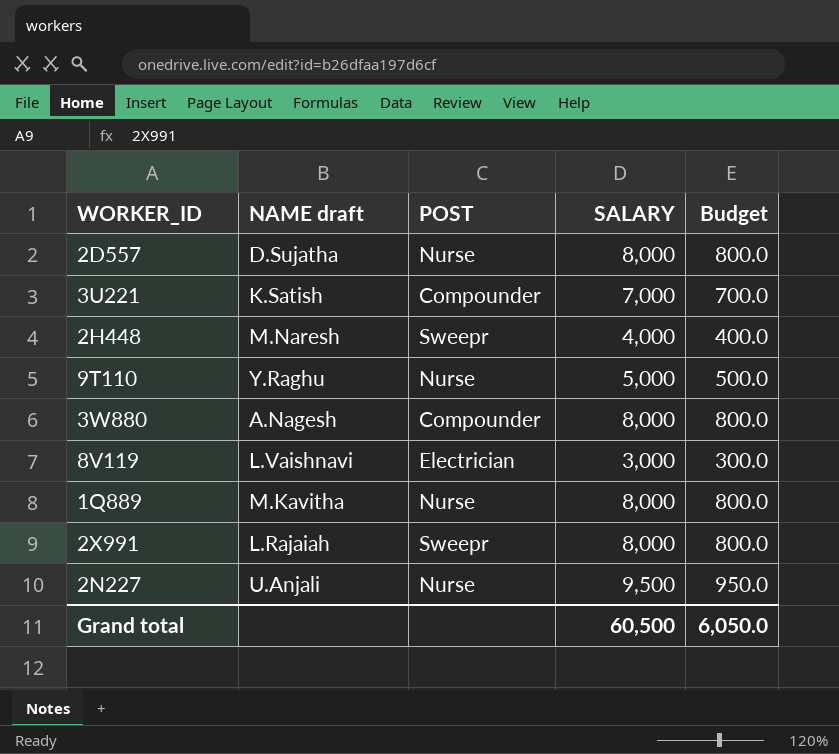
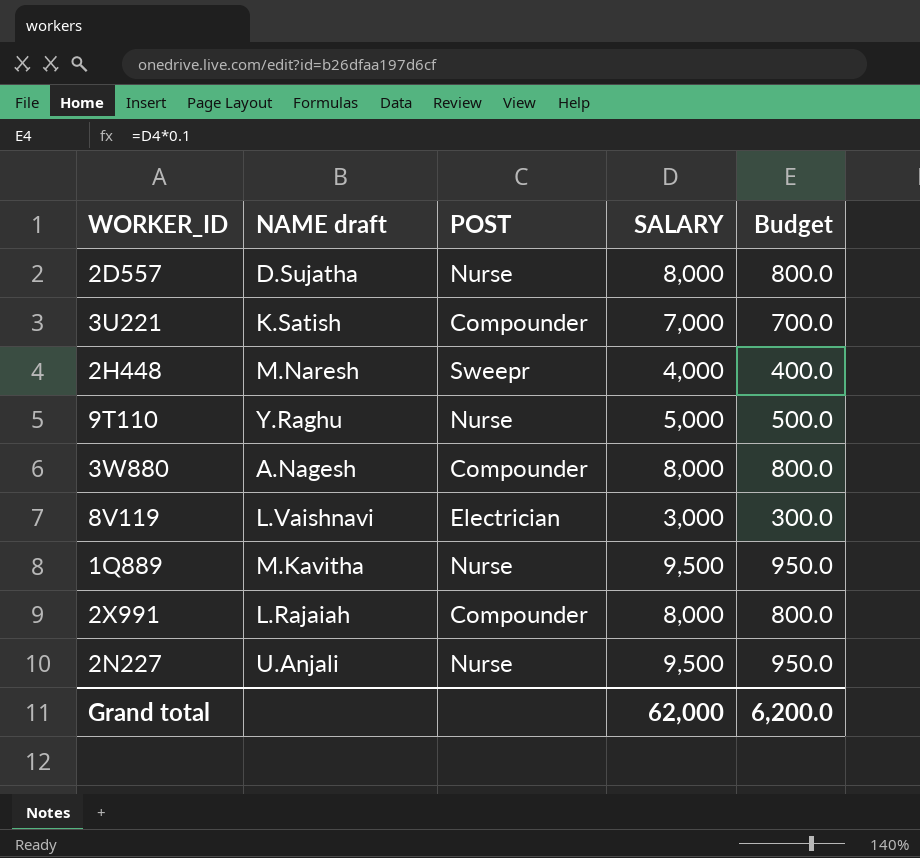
1Q889 | SALARY: 8,000 -> 9,500
1Q889 | Budget: 800.0 -> 950.0
2X991 | POST: Sweepr -> Compounder
Grand total | SALARY: 60,500 -> 62,000
Grand total | Budget: 6,050.0 -> 6,200.0

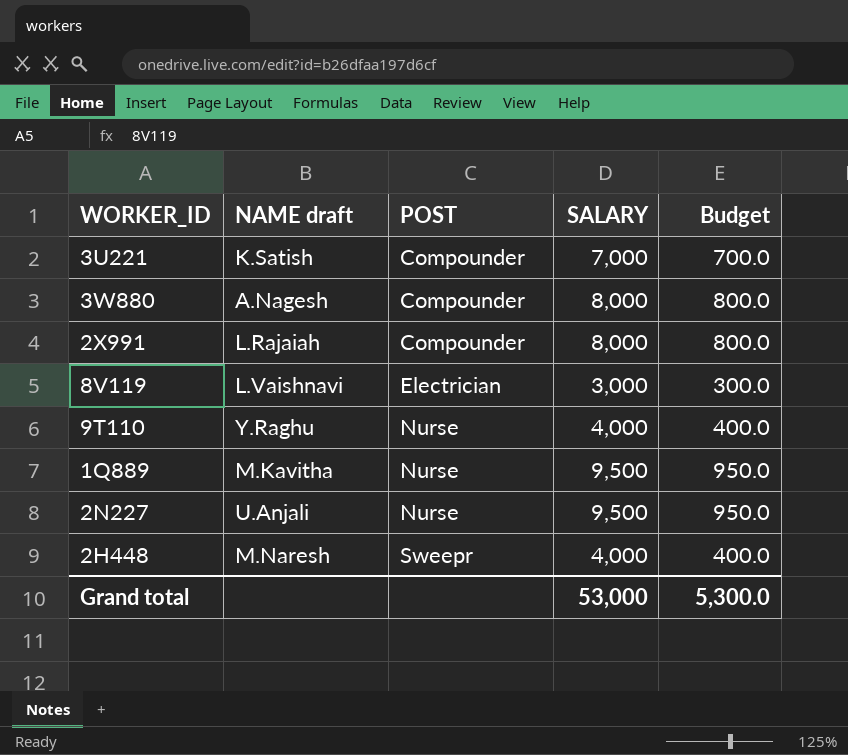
row order: none -> POST ascending
row 2D557: D.Sujatha | Nurse | 8,000 | 800.0 -> none
9T110 | SALARY: 5,000 -> 4,000
9T110 | Budget: 500.0 -> 400.0
Grand total | SALARY: 62,000 -> 53,000
Grand total | Budget: 6,200.0 -> 5,300.0

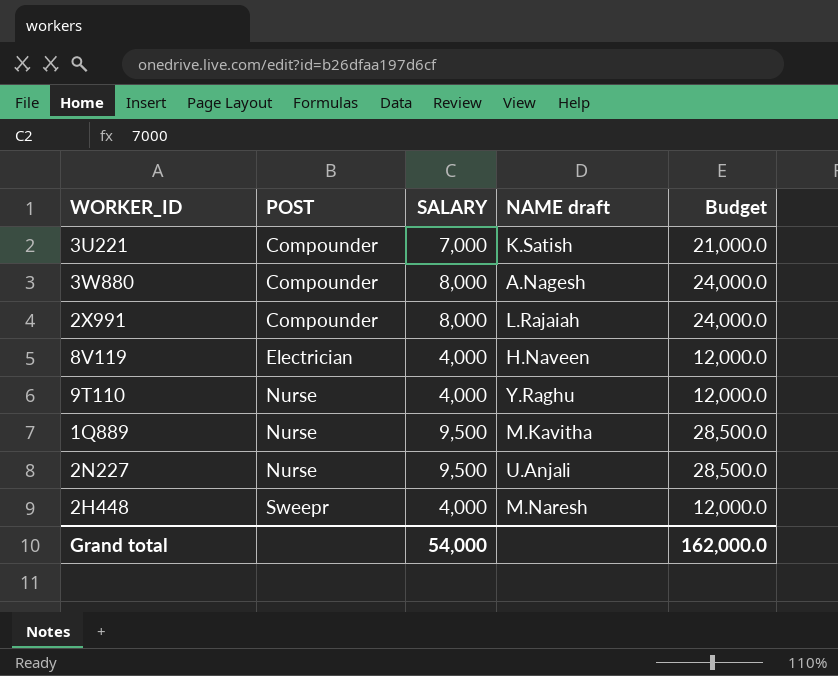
column NAME draft | position: 2 -> 4
column Budget | formula: [SALARY] * 0.1 -> [SALARY] * 3
8V119 | SALARY: 3,000 -> 4,000
8V119 | NAME draft: L.Vaishnavi -> H.Naveen
Grand total | SALARY: 53,000 -> 54,000
Grand total | Budget: 5,300.0 -> 162,000.0

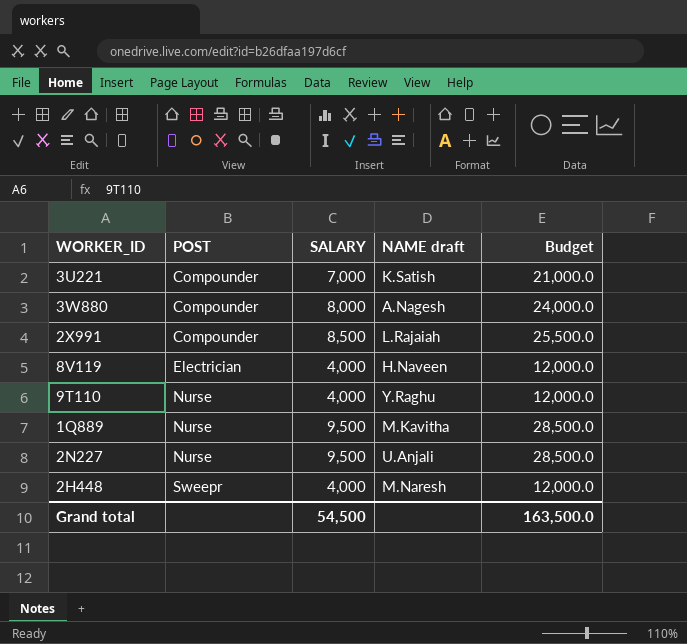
2X991 | SALARY: 8,000 -> 8,500
2X991 | Budget: 24,000.0 -> 25,500.0
Grand total | SALARY: 54,000 -> 54,500
Grand total | Budget: 162,000.0 -> 163,500.0

